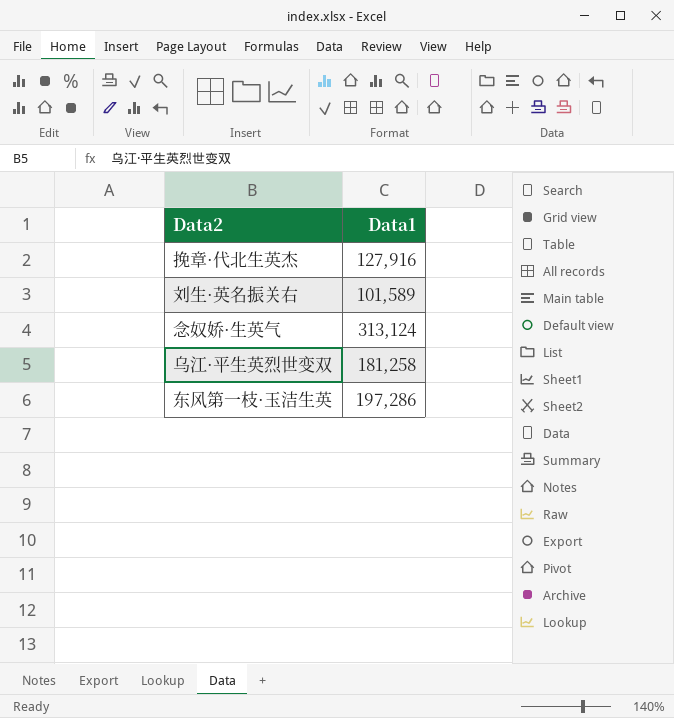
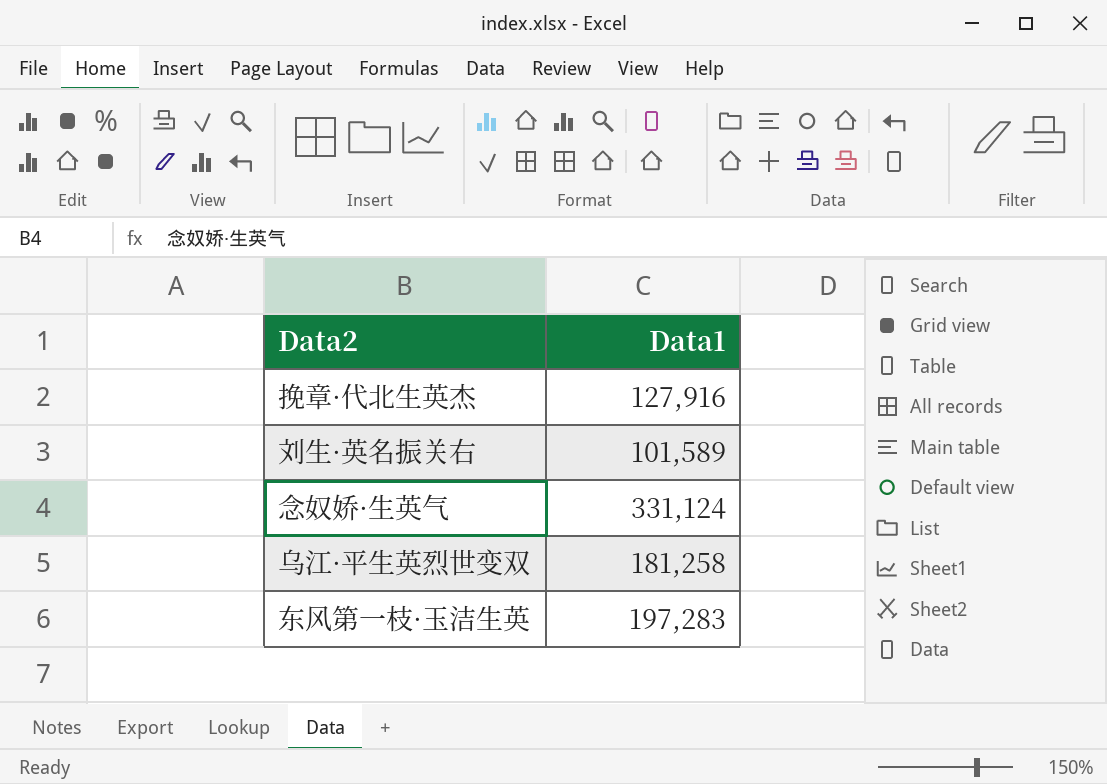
念奴娇·生英气 | Data1: 313,124 -> 331,124
东风第一枝·玉洁生英 | Data1: 197,286 -> 197,283

